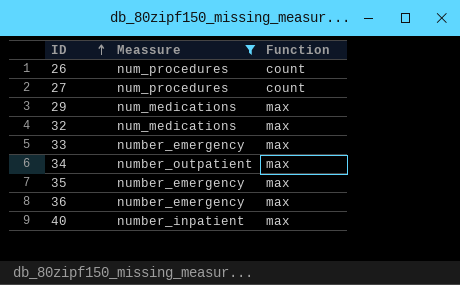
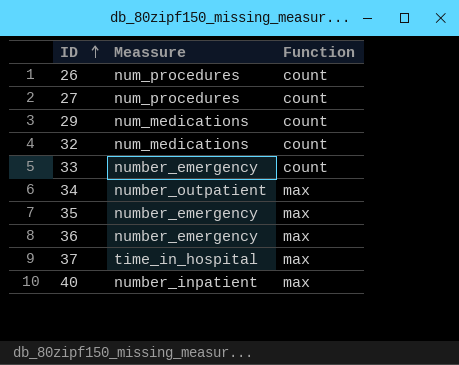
filter: Meassure != time_in_hospital -> none
29 | Function: max -> count
32 | Function: max -> count
33 | Function: max -> count

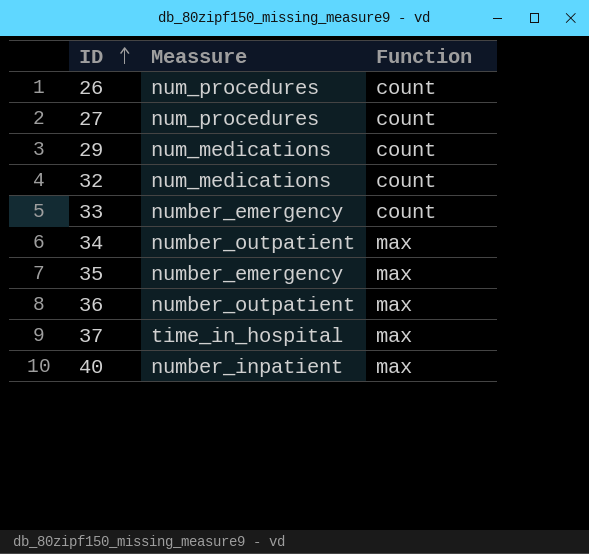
36 | Meassure: number_emergency -> number_outpatient

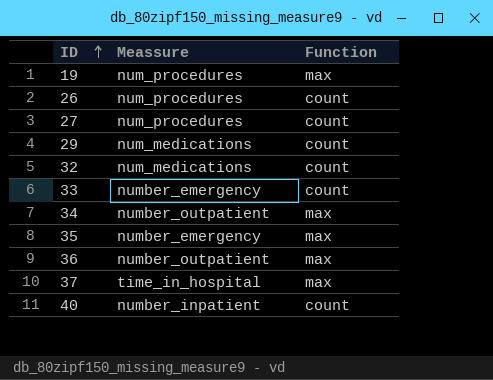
row 19: none -> num_procedures | max
40 | Function: max -> count

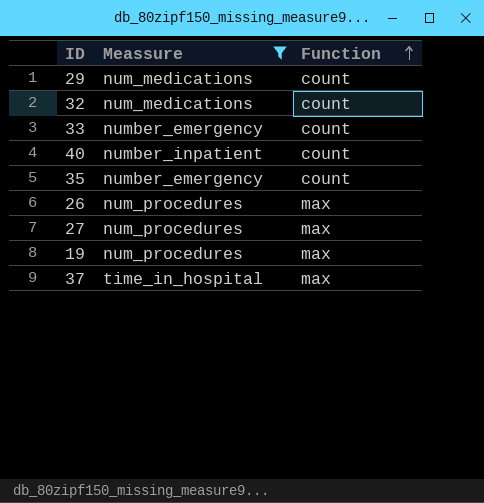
filter: none -> Meassure != number_outpatient
row order: ID ascending -> Function ascending
35 | Function: max -> count
26 | Function: count -> max
27 | Function: count -> max

